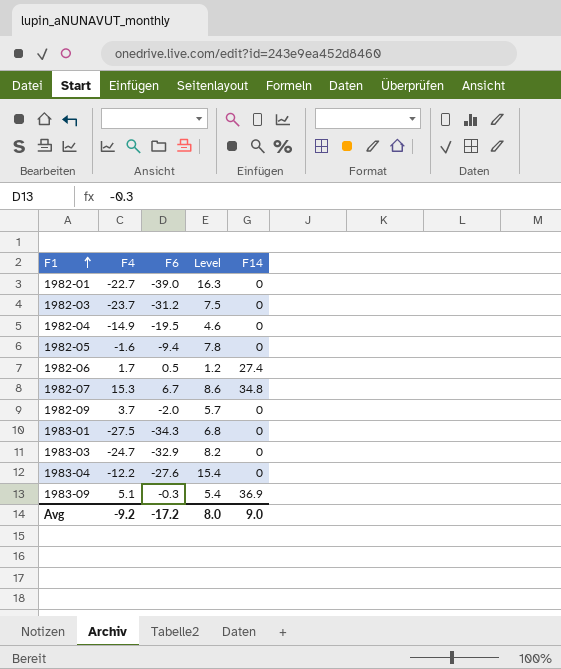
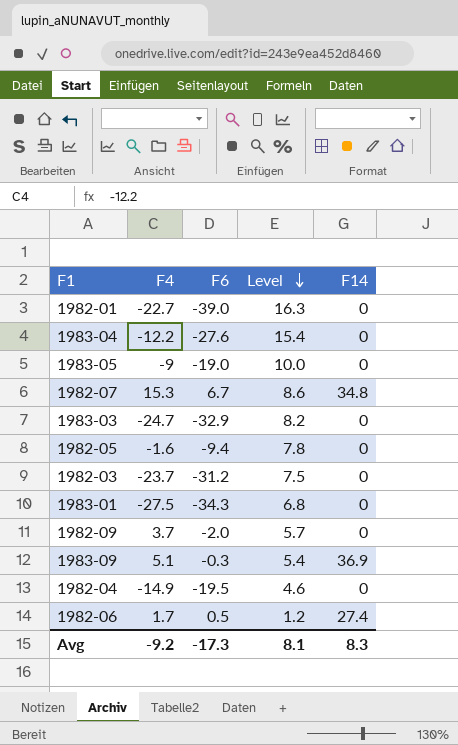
row order: F1 ascending -> Level descending
row 1983-05: none -> -9 | -19.0 | 10.0 | 0
Avg | F6: -17.2 -> -17.3
Avg | Level: 8.0 -> 8.1
Avg | F14: 9.0 -> 8.3

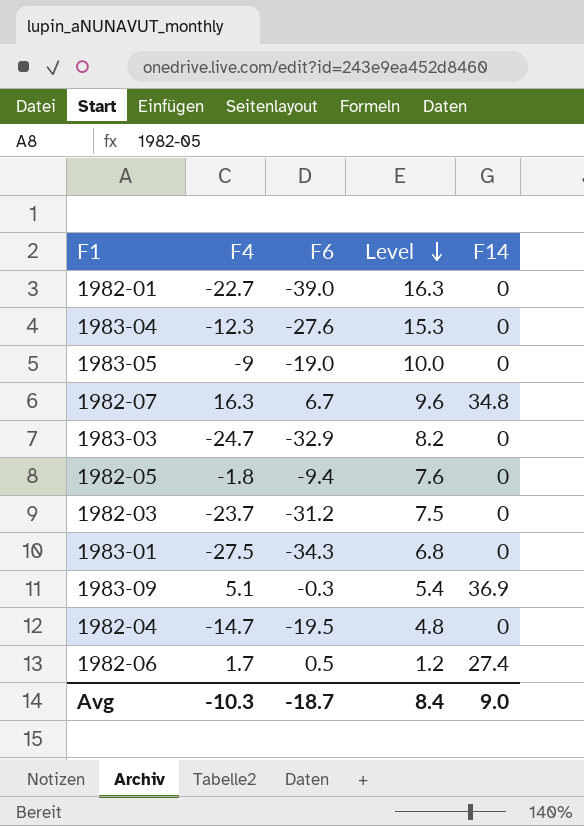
row 1982-09: 3.7 | -2.0 | 5.7 | 0 -> none
1983-04 | F4: -12.2 -> -12.3
1983-04 | Level: 15.4 -> 15.3
1982-07 | F4: 15.3 -> 16.3
1982-07 | Level: 8.6 -> 9.6
1982-05 | F4: -1.6 -> -1.8
1982-05 | Level: 7.8 -> 7.6
1982-04 | F4: -14.9 -> -14.7
1982-04 | Level: 4.6 -> 4.8
Avg | F4: -9.2 -> -10.3
Avg | F6: -17.3 -> -18.7
Avg | Level: 8.1 -> 8.4
Avg | F14: 8.3 -> 9.0

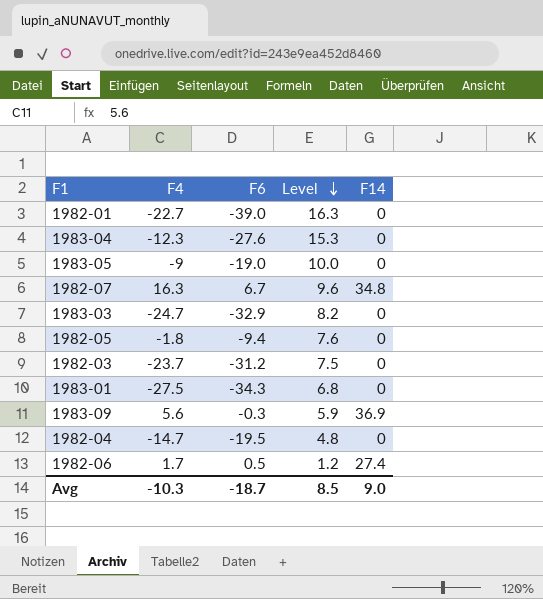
1983-09 | F4: 5.1 -> 5.6
1983-09 | Level: 5.4 -> 5.9
Avg | Level: 8.4 -> 8.5

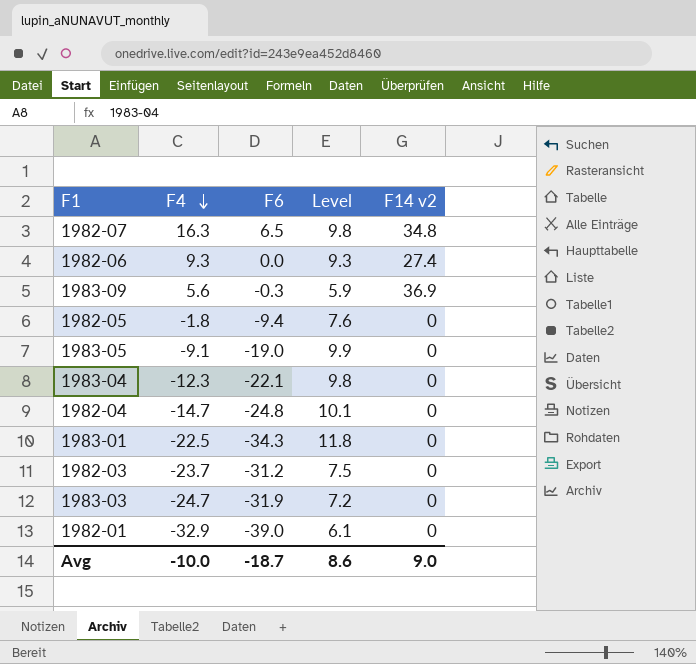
row order: Level descending -> F4 descending
column name: F14 -> F14 v2
1982-07 | F6: 6.7 -> 6.5
1982-07 | Level: 9.6 -> 9.8
1982-06 | F4: 1.7 -> 9.3
1982-06 | F6: 0.5 -> 0.0
1982-06 | Level: 1.2 -> 9.3
1983-05 | F4: -9 -> -9.1
1983-05 | Level: 10.0 -> 9.9
1983-04 | F6: -27.6 -> -22.1
1983-04 | Level: 15.3 -> 9.8
1982-04 | F6: -19.5 -> -24.8
1982-04 | Level: 4.8 -> 10.1
1983-01 | F4: -27.5 -> -22.5
1983-01 | Level: 6.8 -> 11.8
1983-03 | F6: -32.9 -> -31.9
1983-03 | Level: 8.2 -> 7.2
1982-01 | F4: -22.7 -> -32.9
1982-01 | Level: 16.3 -> 6.1
Avg | F4: -10.3 -> -10.0
Avg | Level: 8.5 -> 8.6

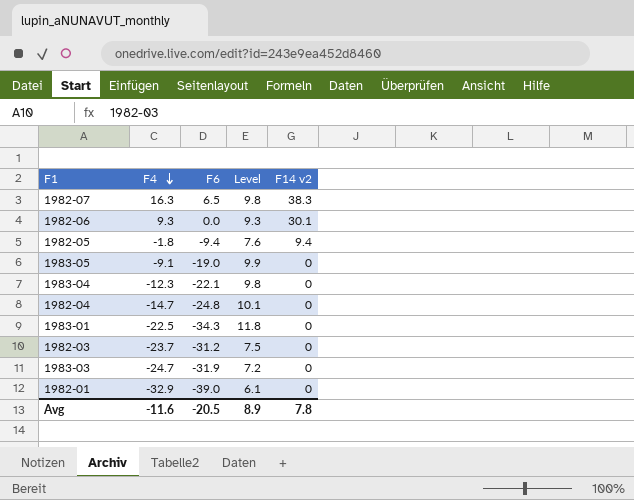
row 1983-09: 5.6 | -0.3 | 5.9 | 36.9 -> none
1982-07 | F14 v2: 34.8 -> 38.3
1982-06 | F14 v2: 27.4 -> 30.1
1982-05 | F14 v2: 0 -> 9.4
Avg | F4: -10.0 -> -11.6
Avg | F6: -18.7 -> -20.5
Avg | Level: 8.6 -> 8.9
Avg | F14 v2: 9.0 -> 7.8

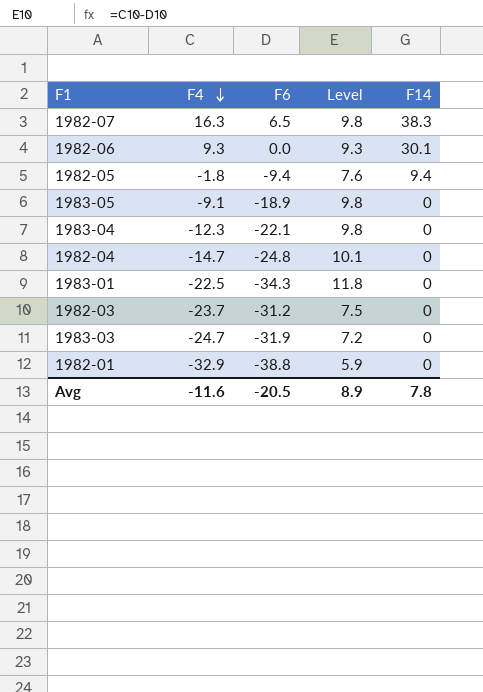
column name: F14 v2 -> F14
1983-05 | F6: -19.0 -> -18.9
1983-05 | Level: 9.9 -> 9.8
1982-01 | F6: -39.0 -> -38.8
1982-01 | Level: 6.1 -> 5.9

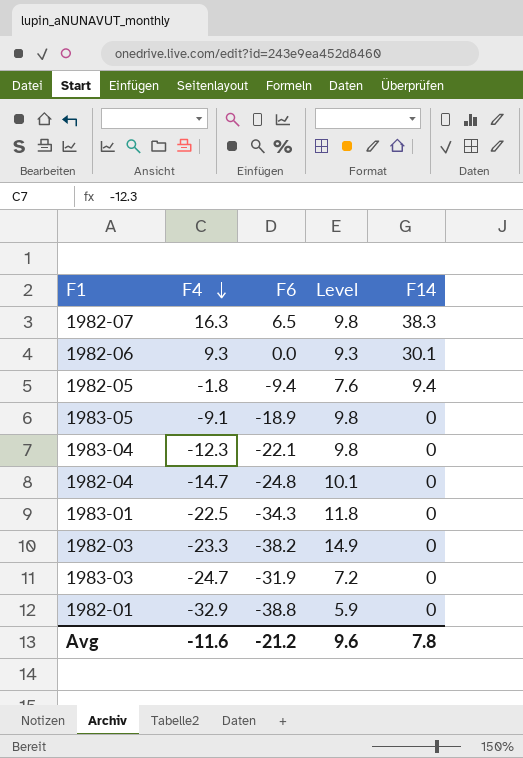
1982-03 | F4: -23.7 -> -23.3
1982-03 | F6: -31.2 -> -38.2
1982-03 | Level: 7.5 -> 14.9
Avg | F6: -20.5 -> -21.2
Avg | Level: 8.9 -> 9.6

